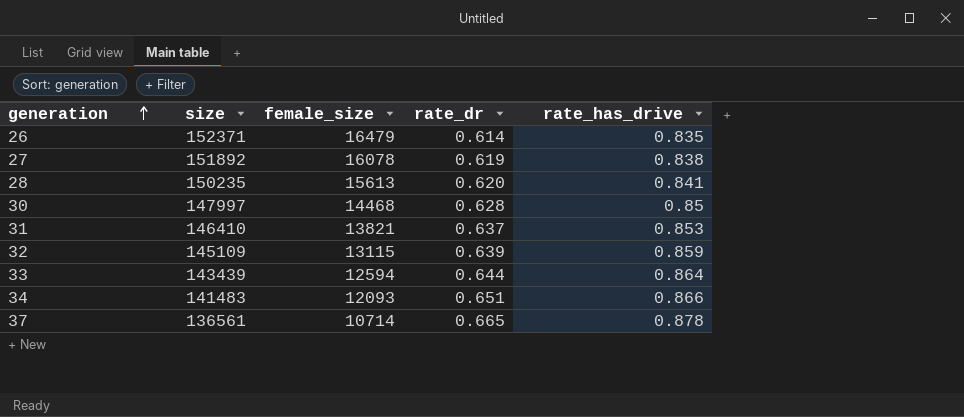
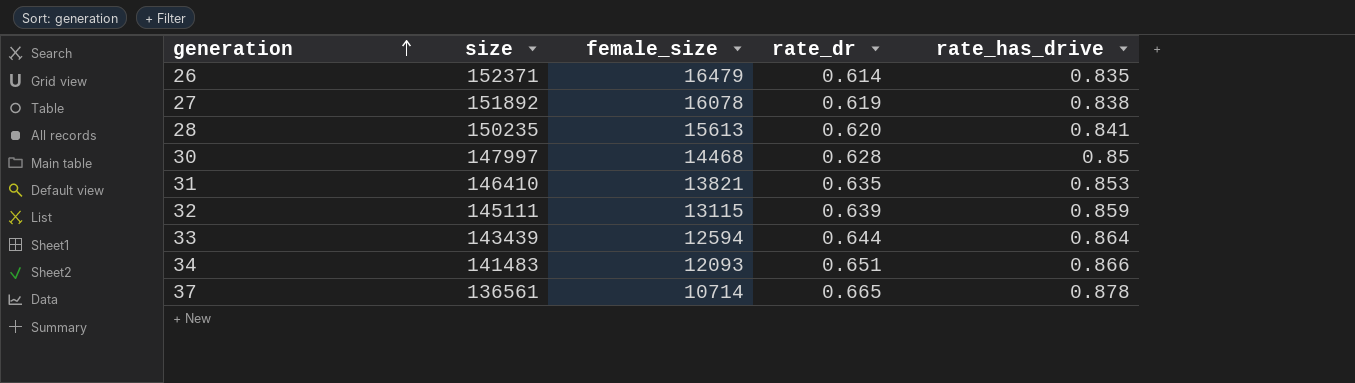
31 | rate_dr: 0.637 -> 0.635
32 | size: 145109 -> 145111

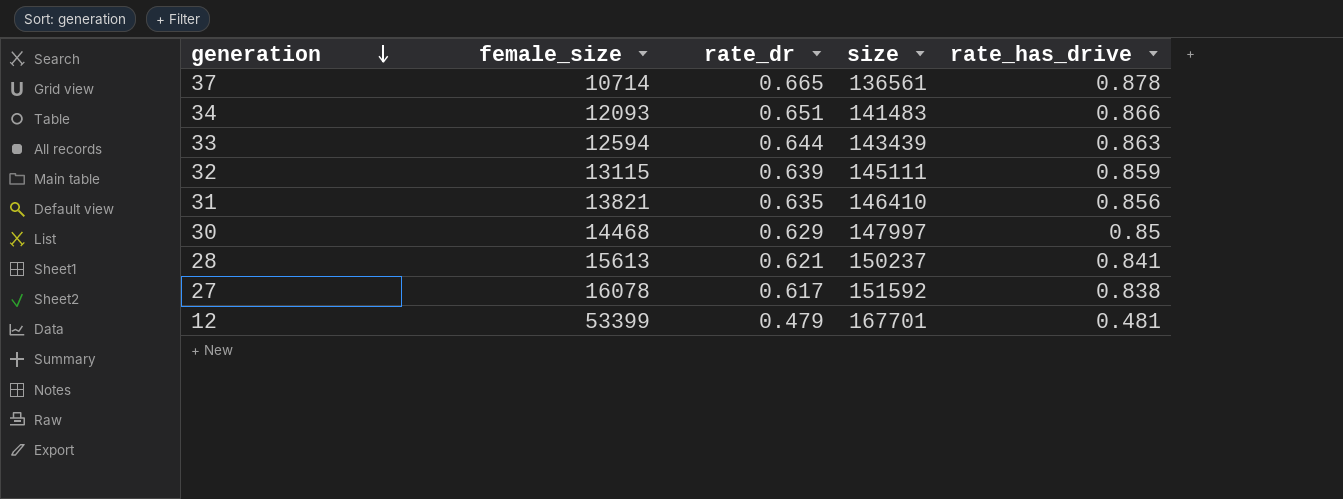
row order: generation ascending -> generation descending
column size | position: 2 -> 4
row 26: 152371 | 16479 | 0.614 | 0.835 -> none
33 | rate_has_drive: 0.864 -> 0.863
31 | rate_has_drive: 0.853 -> 0.856
30 | rate_dr: 0.628 -> 0.629
28 | rate_dr: 0.620 -> 0.621
28 | size: 150235 -> 150237
27 | rate_dr: 0.619 -> 0.617
27 | size: 151892 -> 151592
row 12: none -> 53399 | 0.479 | 167701 | 0.481

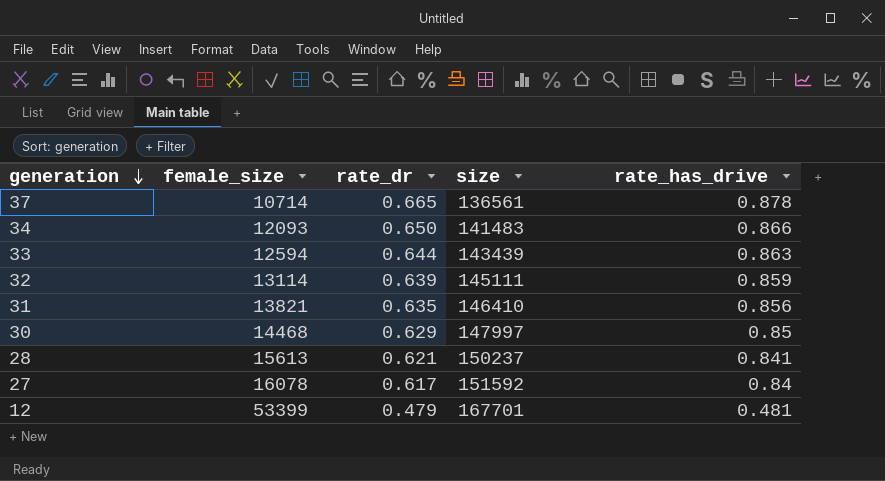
34 | rate_dr: 0.651 -> 0.650
32 | female_size: 13115 -> 13114
27 | rate_has_drive: 0.838 -> 0.84

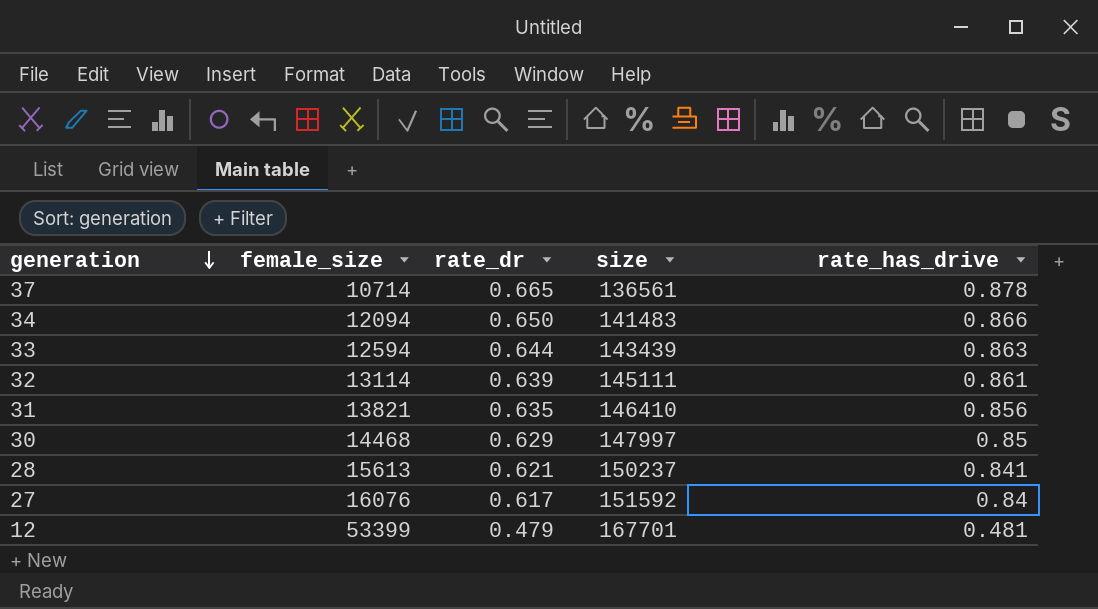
34 | female_size: 12093 -> 12094
32 | rate_has_drive: 0.859 -> 0.861
27 | female_size: 16078 -> 16076

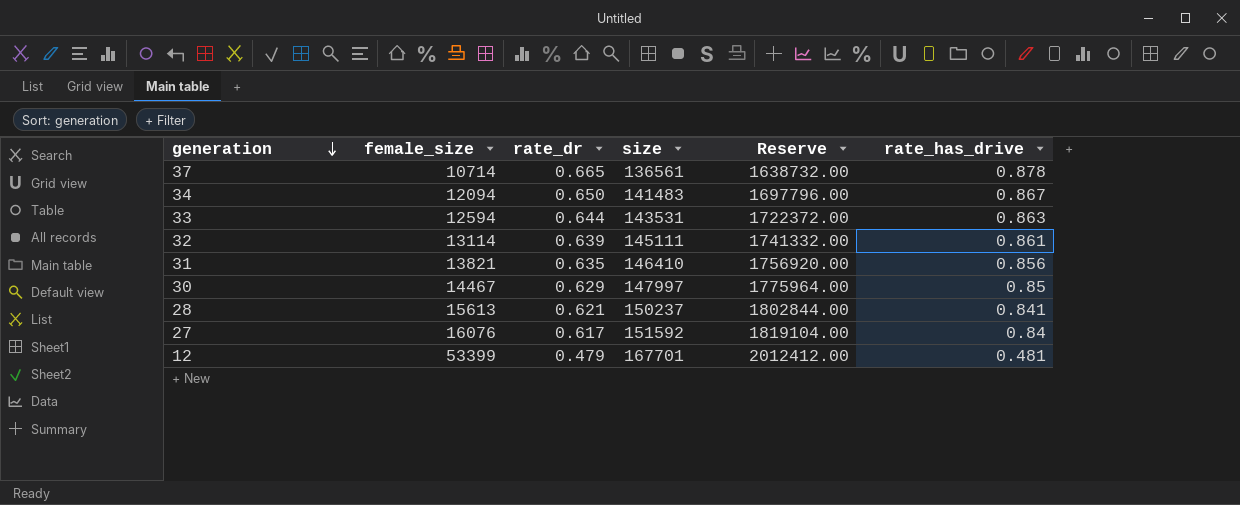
column Reserve | formula: none -> [size] * 12
34 | rate_has_drive: 0.866 -> 0.867
33 | size: 143439 -> 143531
30 | female_size: 14468 -> 14467

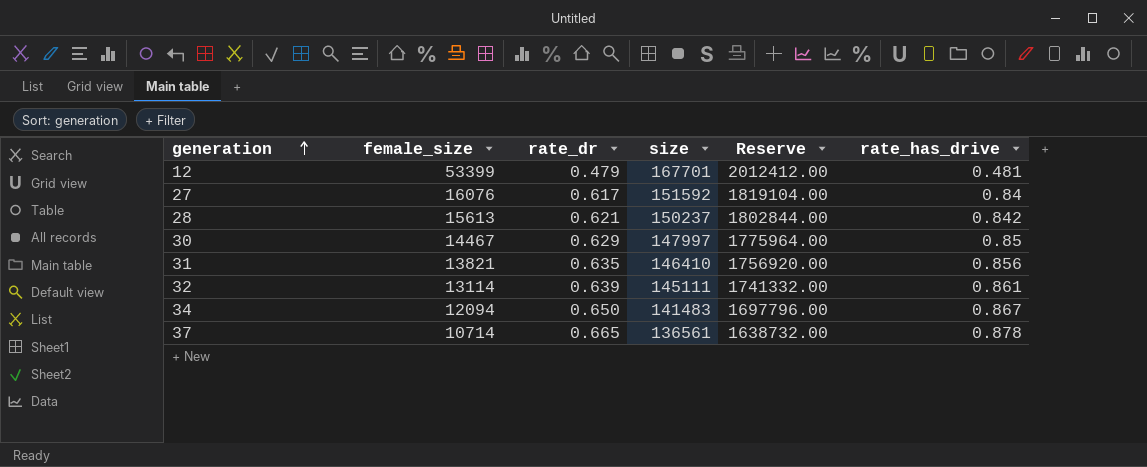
row order: generation descending -> generation ascending
row 33: 12594 | 0.644 | 143531 | 1722372.00 | 0.863 -> none
28 | rate_has_drive: 0.841 -> 0.842

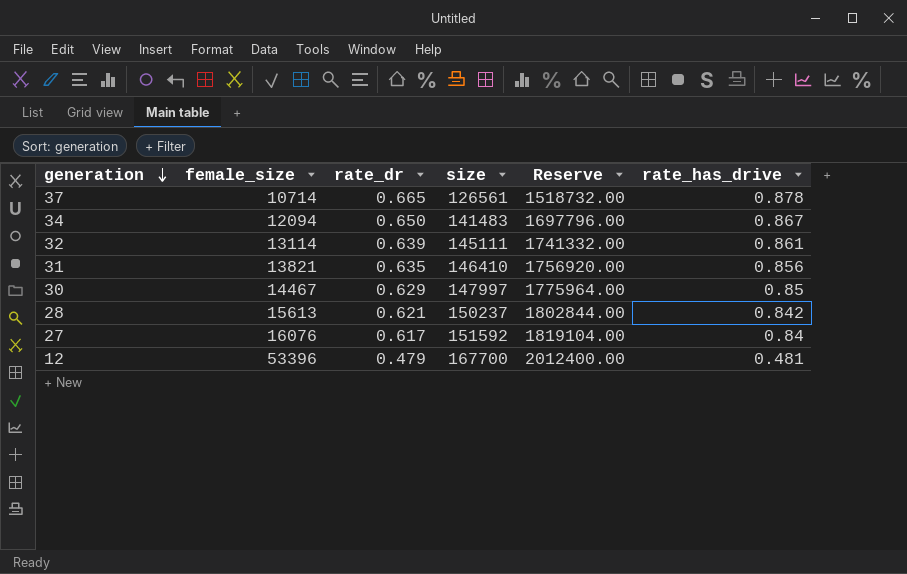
row order: generation ascending -> generation descending
37 | size: 136561 -> 126561
37 | Reserve: 1638732.00 -> 1518732.00
12 | female_size: 53399 -> 53396
12 | size: 167701 -> 167700
12 | Reserve: 2012412.00 -> 2012400.00

